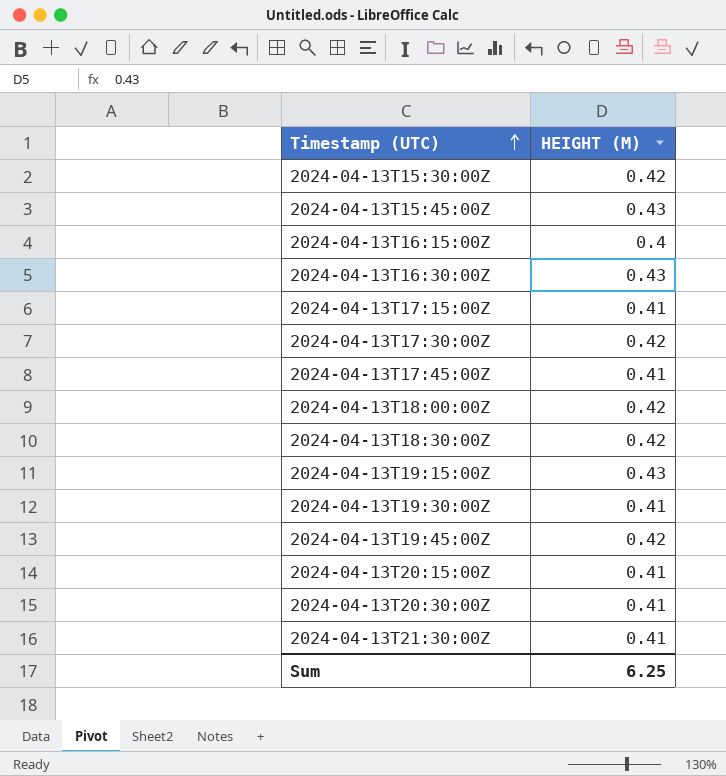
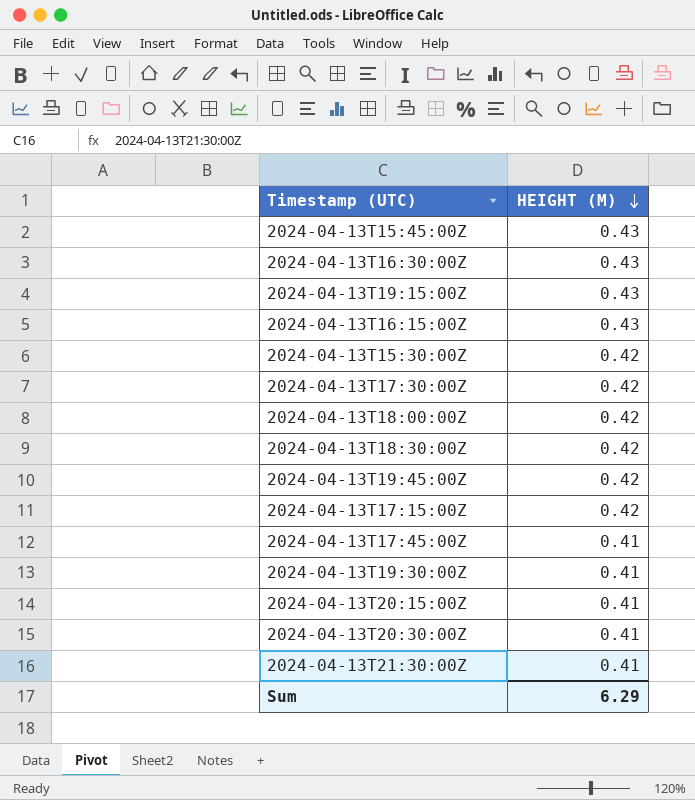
row order: Timestamp (UTC) ascending -> HEIGHT (M) descending
2024-04-13T16:15:00Z | HEIGHT (M): 0.4 -> 0.43
2024-04-13T17:15:00Z | HEIGHT (M): 0.41 -> 0.42
Sum | HEIGHT (M): 6.25 -> 6.29

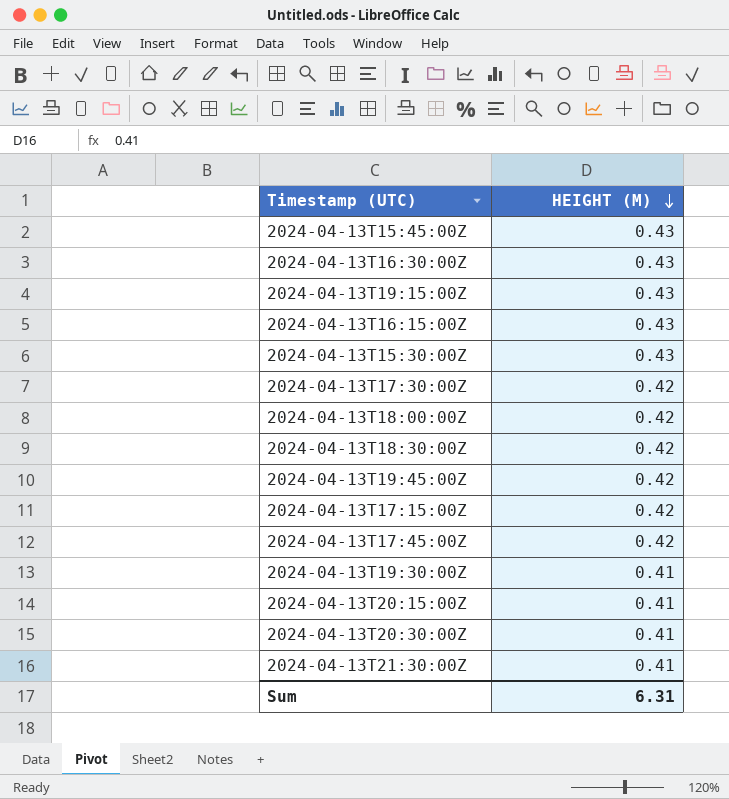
2024-04-13T15:30:00Z | HEIGHT (M): 0.42 -> 0.43
2024-04-13T17:45:00Z | HEIGHT (M): 0.41 -> 0.42
Sum | HEIGHT (M): 6.29 -> 6.31

